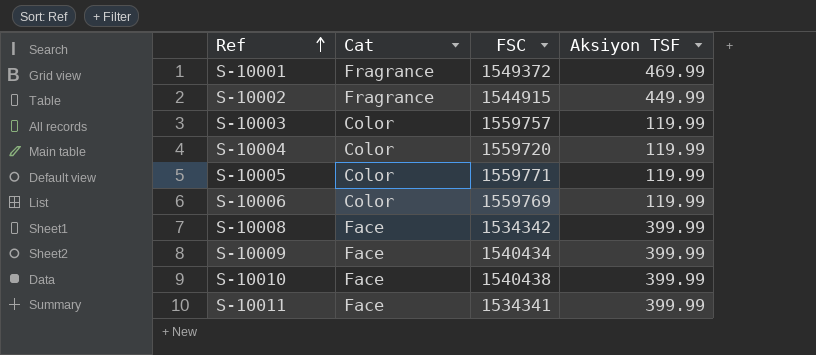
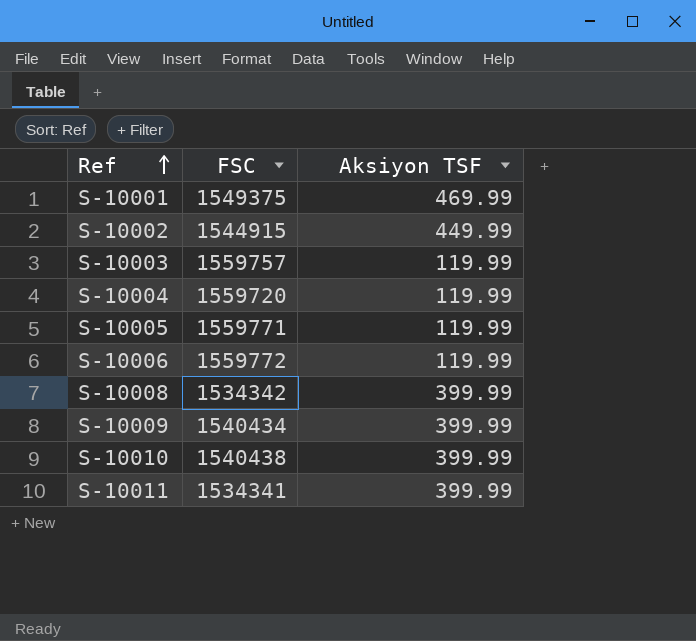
column Cat | position: 2 -> none
S-10001 | FSC: 1549372 -> 1549375
S-10006 | FSC: 1559769 -> 1559772

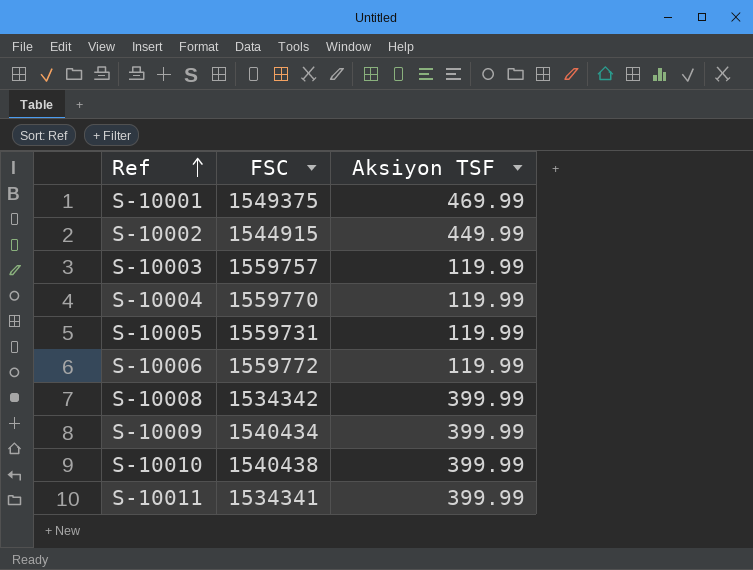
S-10004 | FSC: 1559720 -> 1559770
S-10005 | FSC: 1559771 -> 1559731

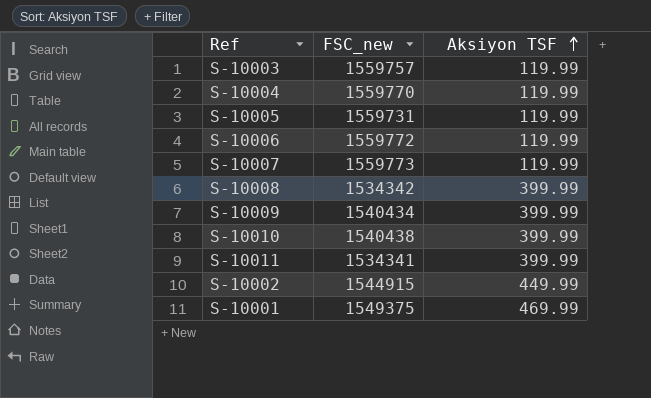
row order: Ref ascending -> Aksiyon TSF ascending
column name: FSC -> FSC_new
row S-10007: none -> 1559773 | 119.99

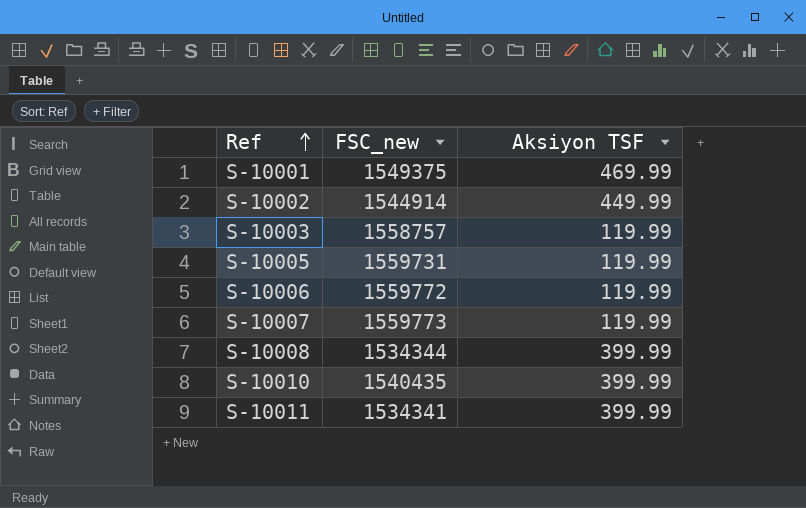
row order: Aksiyon TSF ascending -> Ref ascending
row S-10004: 1559770 | 119.99 -> none
row S-10009: 1540434 | 399.99 -> none
S-10002 | FSC_new: 1544915 -> 1544914
S-10003 | FSC_new: 1559757 -> 1558757
S-10008 | FSC_new: 1534342 -> 1534344
S-10010 | FSC_new: 1540438 -> 1540435

